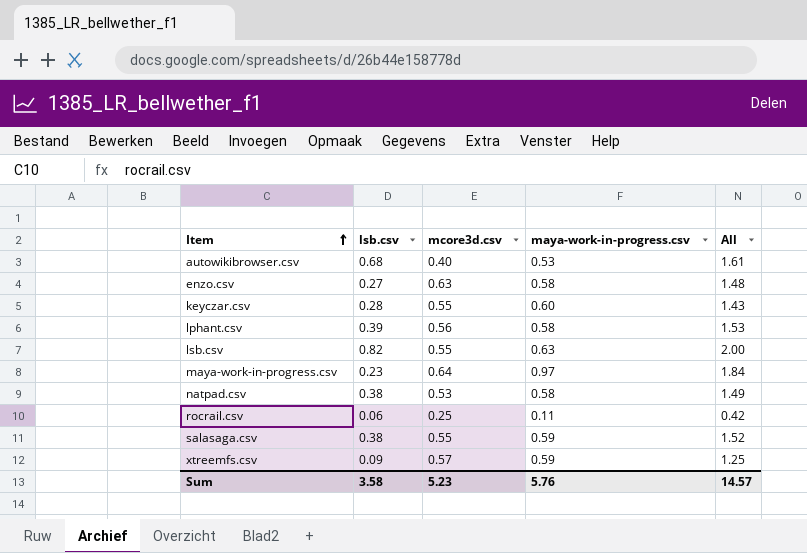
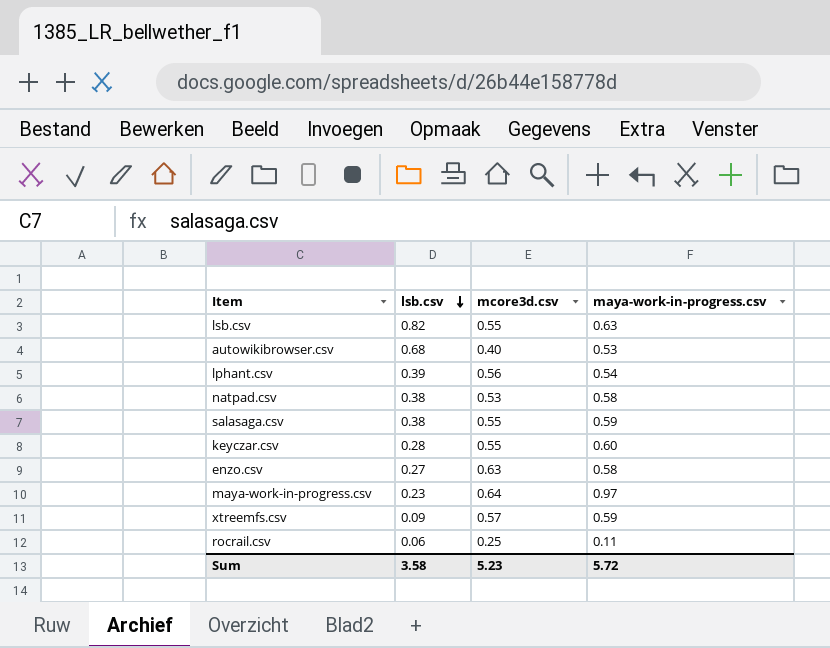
row order: Item ascending -> lsb.csv descending
column All | formula: [lsb.csv] + [mcore3d.csv] + [maya-work-in-progress.csv] -> none
lphant.csv | maya-work-in-progress.csv: 0.58 -> 0.54
Sum | maya-work-in-progress.csv: 5.76 -> 5.72

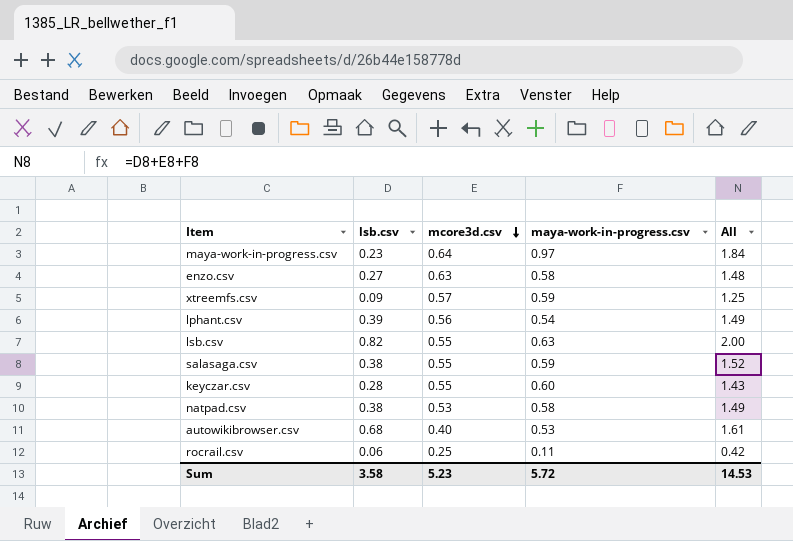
row order: lsb.csv descending -> mcore3d.csv descending
column All | formula: none -> [lsb.csv] + [mcore3d.csv] + [maya-work-in-progress.csv]

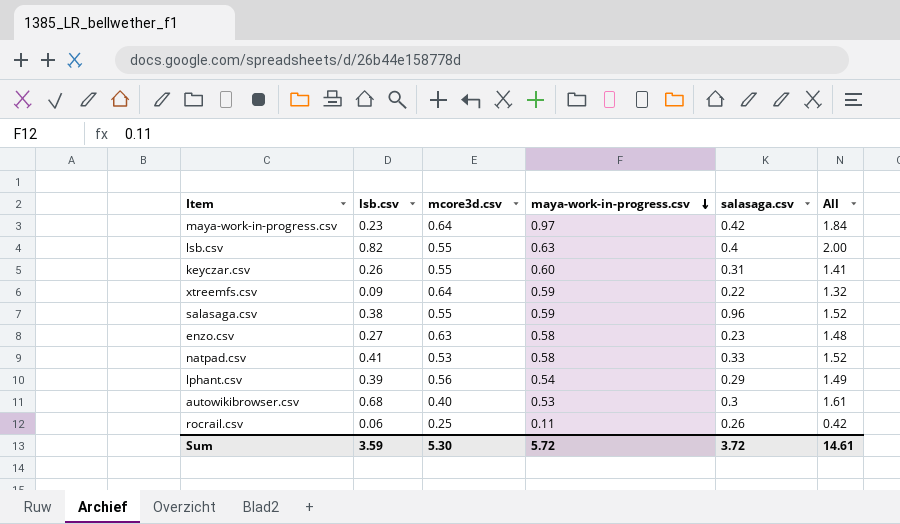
row order: mcore3d.csv descending -> maya-work-in-progress.csv descending
column salasaga.csv | position: none -> 5
keyczar.csv | lsb.csv: 0.28 -> 0.26
keyczar.csv | All: 1.43 -> 1.41
xtreemfs.csv | mcore3d.csv: 0.57 -> 0.64
xtreemfs.csv | All: 1.25 -> 1.32
natpad.csv | lsb.csv: 0.38 -> 0.41
natpad.csv | All: 1.49 -> 1.52
Sum | lsb.csv: 3.58 -> 3.59
Sum | mcore3d.csv: 5.23 -> 5.30
Sum | All: 14.53 -> 14.61

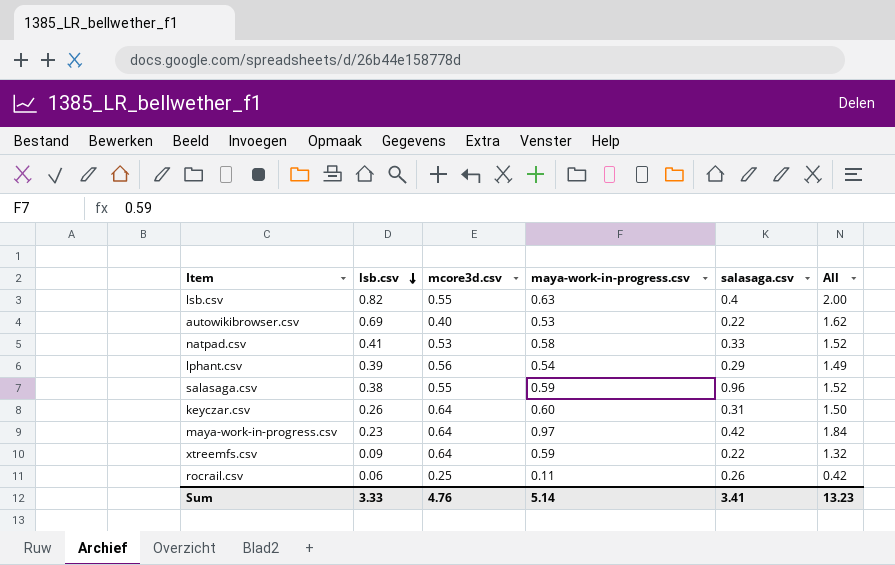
row order: maya-work-in-progress.csv descending -> lsb.csv descending
row enzo.csv: 0.27 | 0.63 | 0.58 | 0.23 | 1.48 -> none
autowikibrowser.csv | lsb.csv: 0.68 -> 0.69
autowikibrowser.csv | salasaga.csv: 0.3 -> 0.22
autowikibrowser.csv | All: 1.61 -> 1.62
keyczar.csv | mcore3d.csv: 0.55 -> 0.64
keyczar.csv | All: 1.41 -> 1.50
Sum | lsb.csv: 3.59 -> 3.33
Sum | mcore3d.csv: 5.30 -> 4.76
Sum | maya-work-in-progress.csv: 5.72 -> 5.14
Sum | salasaga.csv: 3.72 -> 3.41
Sum | All: 14.61 -> 13.23

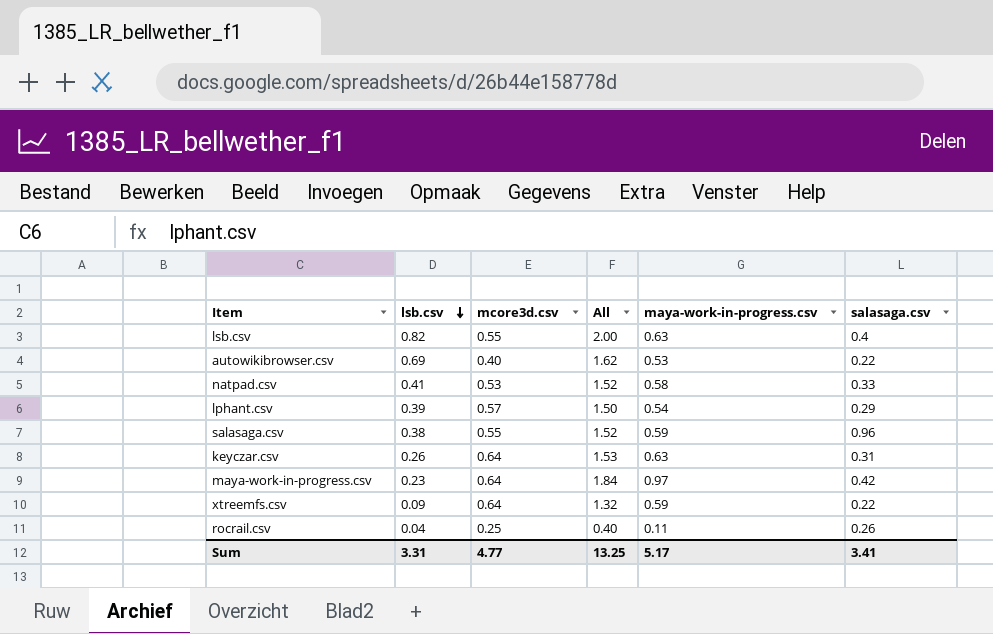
column All | position: 6 -> 4
lphant.csv | mcore3d.csv: 0.56 -> 0.57
lphant.csv | All: 1.49 -> 1.50
keyczar.csv | All: 1.50 -> 1.53
keyczar.csv | maya-work-in-progress.csv: 0.60 -> 0.63
rocrail.csv | lsb.csv: 0.06 -> 0.04
rocrail.csv | All: 0.42 -> 0.40
Sum | lsb.csv: 3.33 -> 3.31
Sum | mcore3d.csv: 4.76 -> 4.77
Sum | All: 13.23 -> 13.25
Sum | maya-work-in-progress.csv: 5.14 -> 5.17

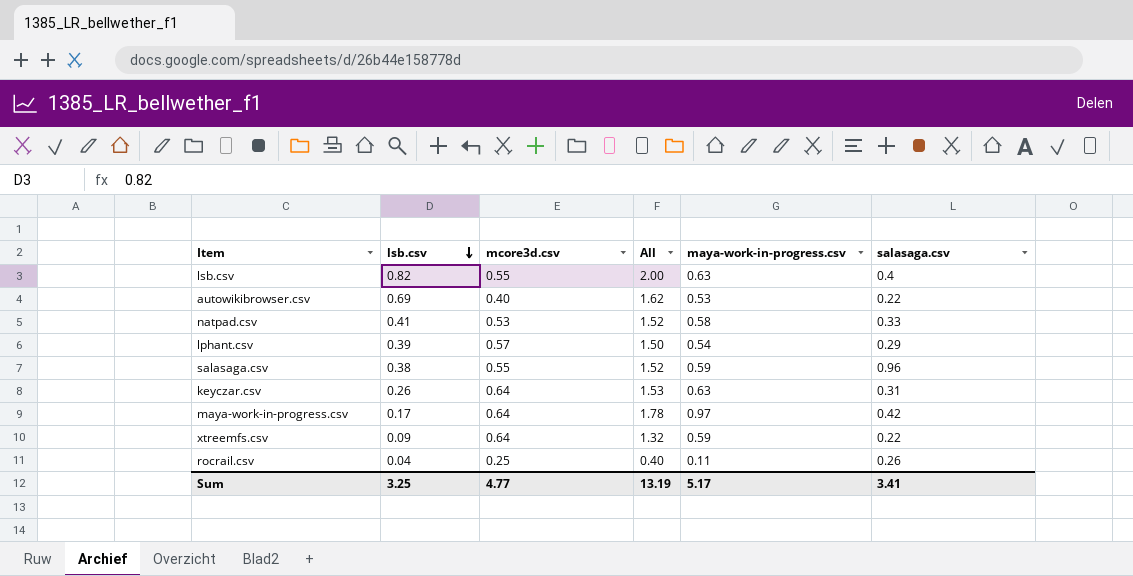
maya-work-in-progress.csv | lsb.csv: 0.23 -> 0.17
maya-work-in-progress.csv | All: 1.84 -> 1.78
Sum | lsb.csv: 3.31 -> 3.25
Sum | All: 13.25 -> 13.19

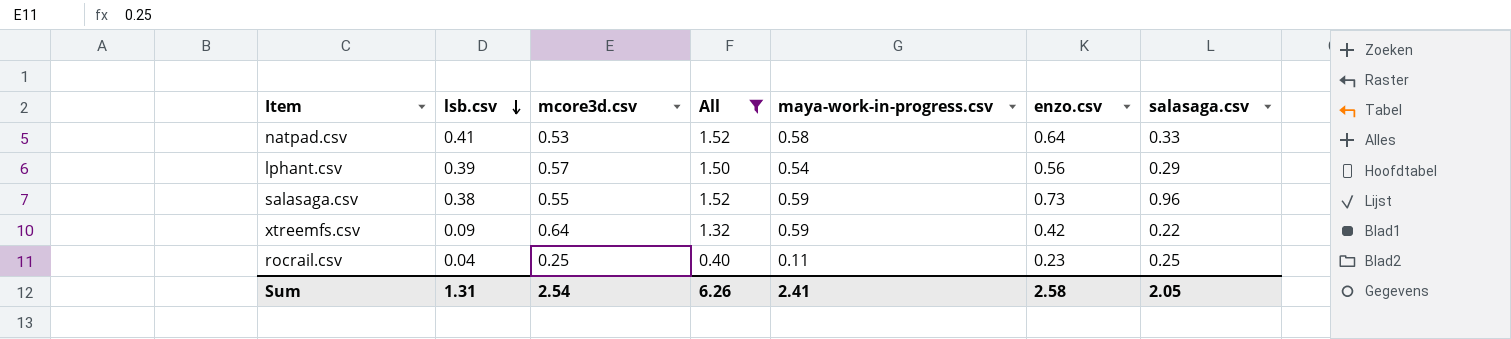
filter: none -> All <= 1.52
column enzo.csv | position: none -> 6
rocrail.csv | salasaga.csv: 0.26 -> 0.25
Sum | lsb.csv: 3.25 -> 1.31
Sum | mcore3d.csv: 4.77 -> 2.54
Sum | All: 13.19 -> 6.26
Sum | maya-work-in-progress.csv: 5.17 -> 2.41
Sum | salasaga.csv: 3.41 -> 2.05

